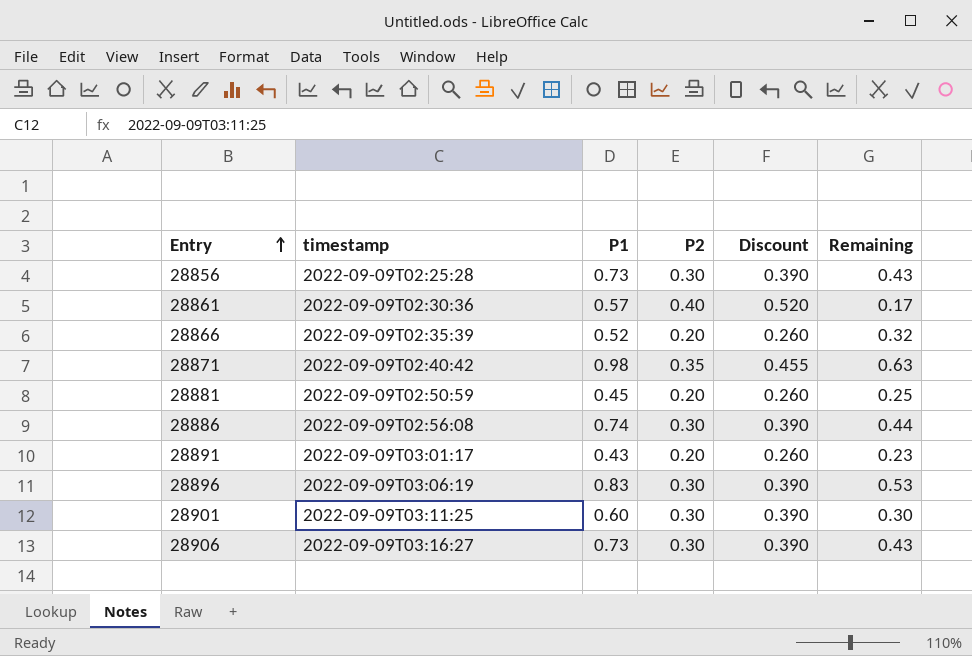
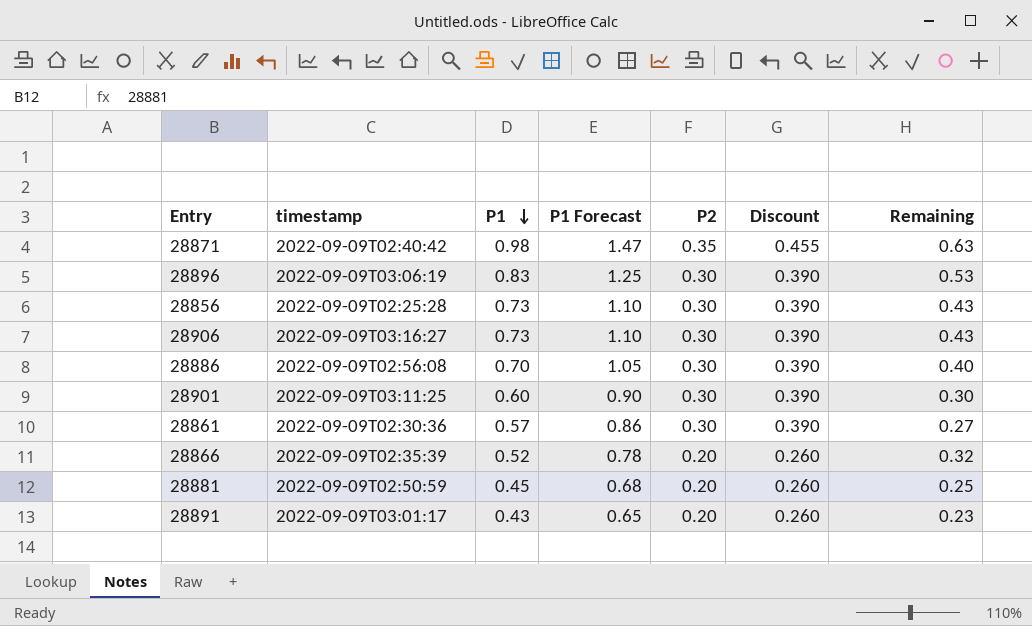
row order: Entry ascending -> P1 descending
column P1 Forecast | formula: none -> [P1] * 1.5
28886 | P1: 0.74 -> 0.70
28886 | Remaining: 0.44 -> 0.40
28861 | P2: 0.40 -> 0.30
28861 | Discount: 0.520 -> 0.390
28861 | Remaining: 0.17 -> 0.27

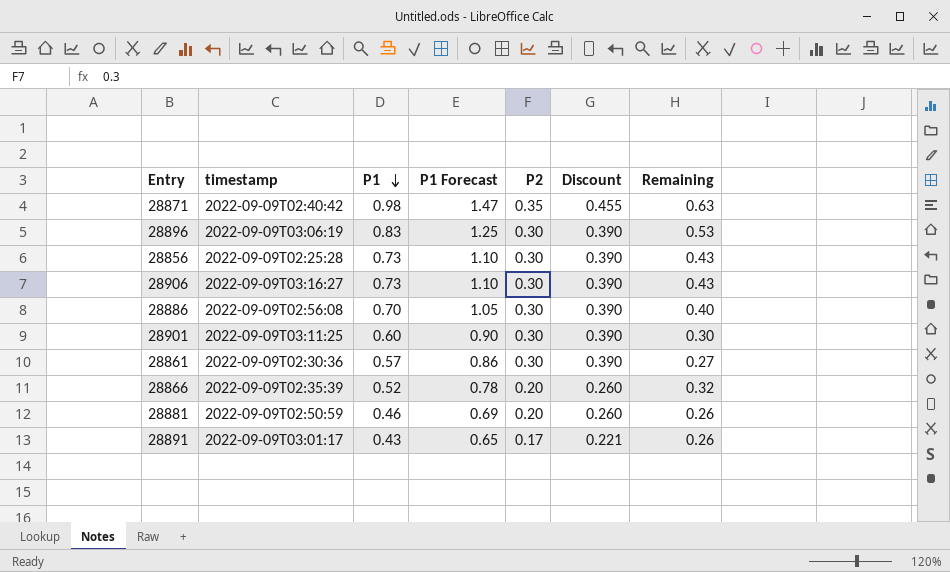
28881 | P1: 0.45 -> 0.46
28881 | P1 Forecast: 0.68 -> 0.69
28881 | Remaining: 0.25 -> 0.26
28891 | P2: 0.20 -> 0.17
28891 | Discount: 0.260 -> 0.221
28891 | Remaining: 0.23 -> 0.26

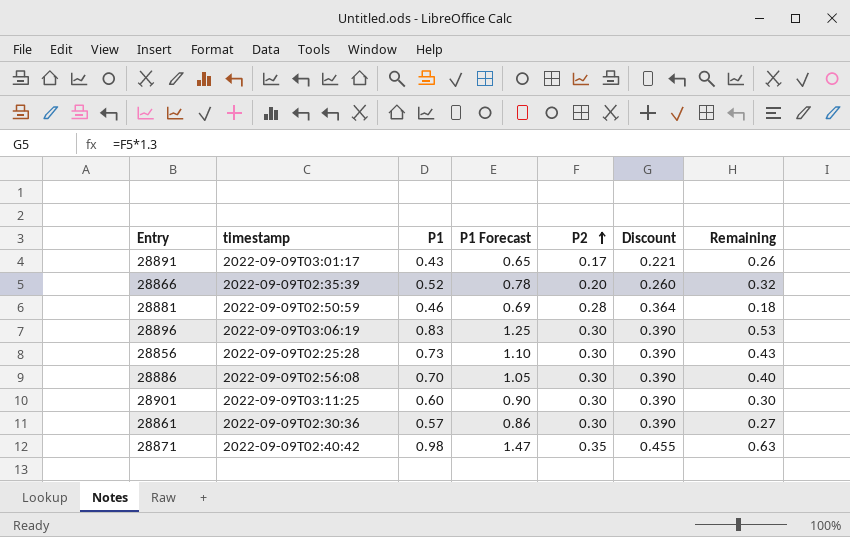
row order: P1 descending -> P2 ascending
row 28906: 2022-09-09T03:16:27 | 0.73 | 1.10 | 0.30 | 0.390 | 0.43 -> none
28881 | P2: 0.20 -> 0.28
28881 | Discount: 0.260 -> 0.364
28881 | Remaining: 0.26 -> 0.18

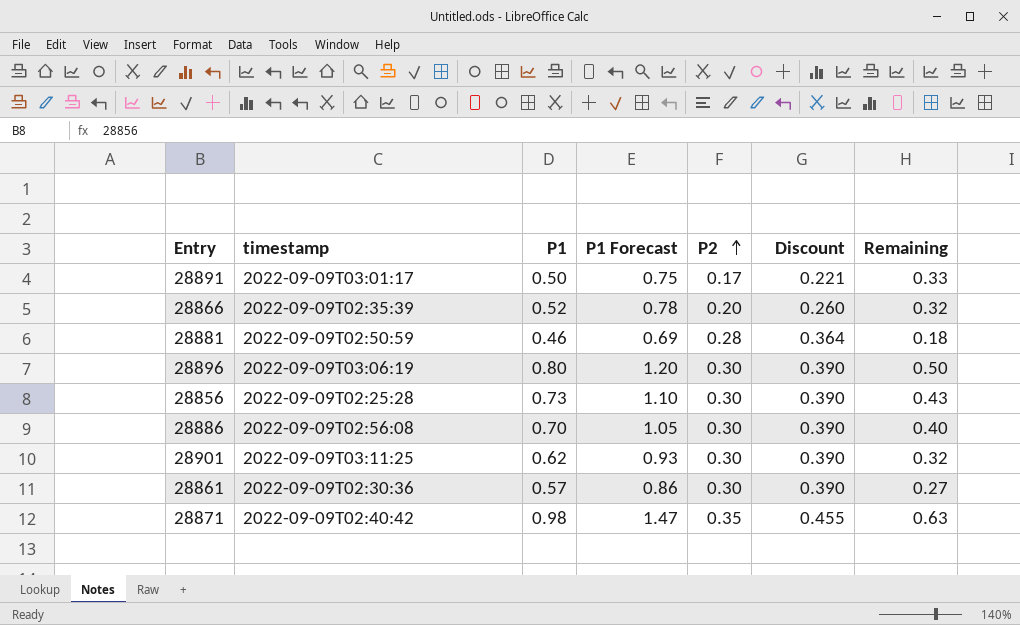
28891 | P1: 0.43 -> 0.50
28891 | P1 Forecast: 0.65 -> 0.75
28891 | Remaining: 0.26 -> 0.33
28896 | P1: 0.83 -> 0.80
28896 | P1 Forecast: 1.25 -> 1.20
28896 | Remaining: 0.53 -> 0.50
28901 | P1: 0.60 -> 0.62
28901 | P1 Forecast: 0.90 -> 0.93
28901 | Remaining: 0.30 -> 0.32

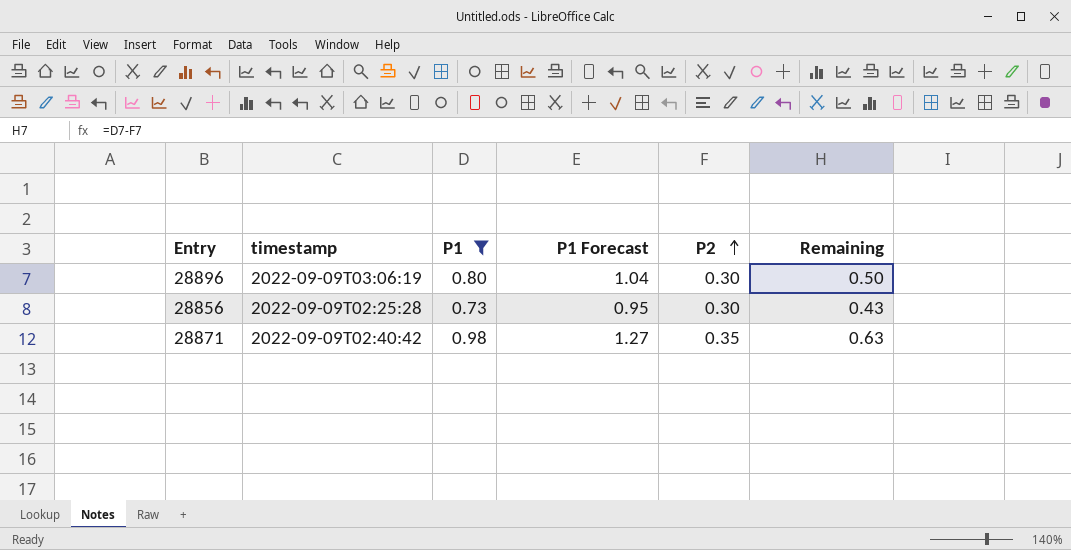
filter: none -> P1 >= 0.73
column Discount | formula: [P2] * 1.3 -> none
column P1 Forecast | formula: [P1] * 1.5 -> [P1] * 1.3

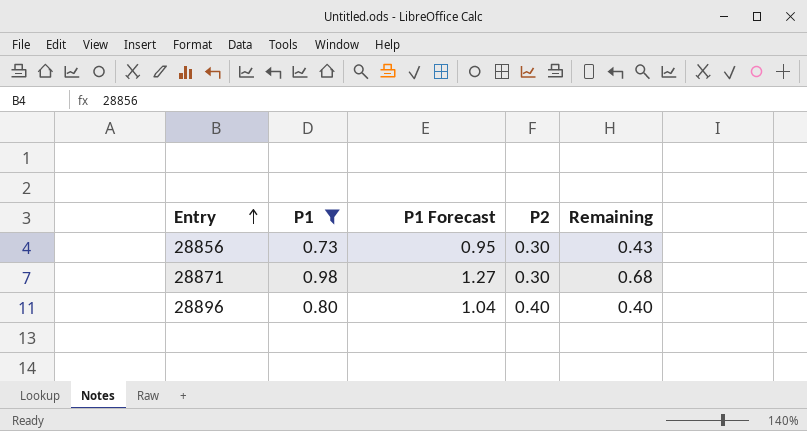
row order: P2 ascending -> Entry ascending
column timestamp | position: 2 -> none
28871 | P2: 0.35 -> 0.30
28871 | Remaining: 0.63 -> 0.68
28896 | P2: 0.30 -> 0.40
28896 | Remaining: 0.50 -> 0.40

